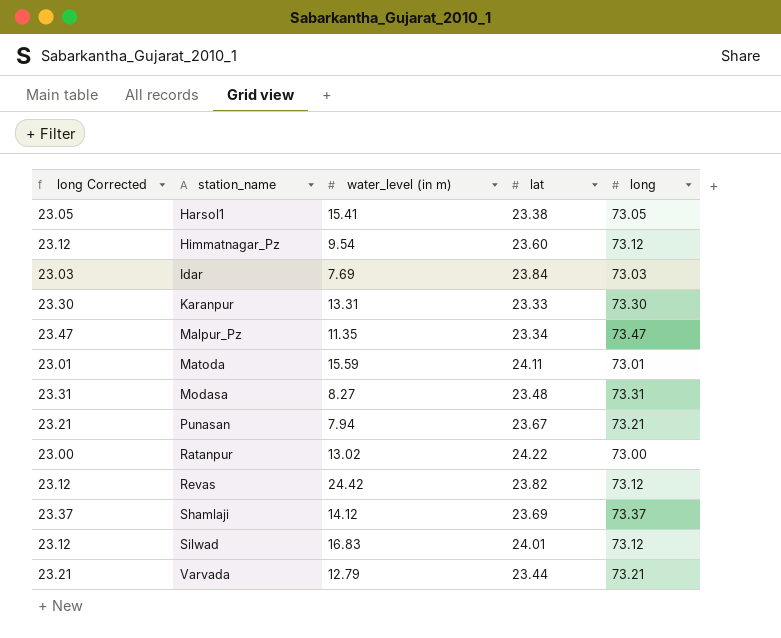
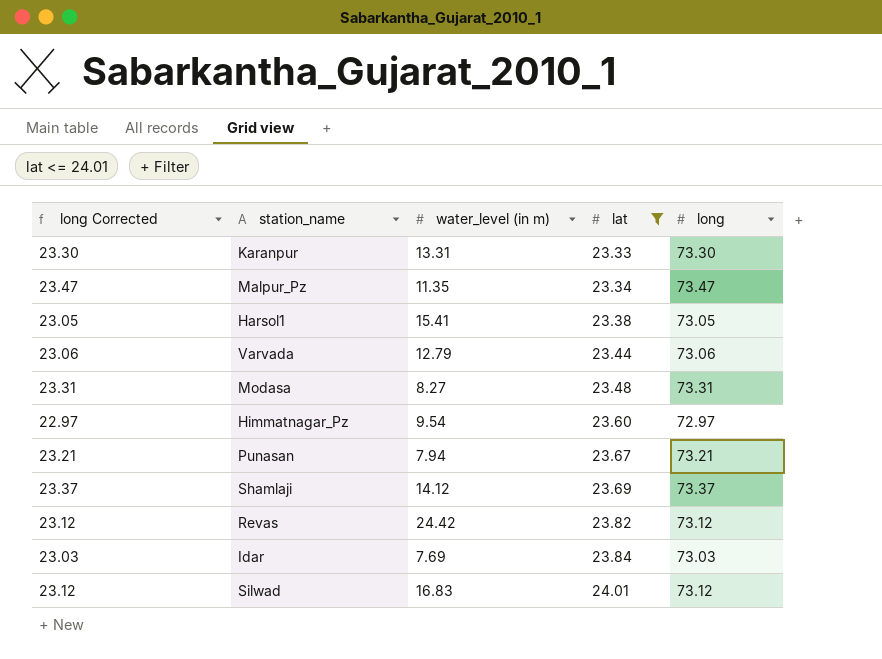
filter: none -> lat <= 24.01
row order: station_name ascending -> lat ascending
Varvada | long Corrected: 23.21 -> 23.06
Varvada | long: 73.21 -> 73.06
Himmatnagar_Pz | long Corrected: 23.12 -> 22.97
Himmatnagar_Pz | long: 73.12 -> 72.97

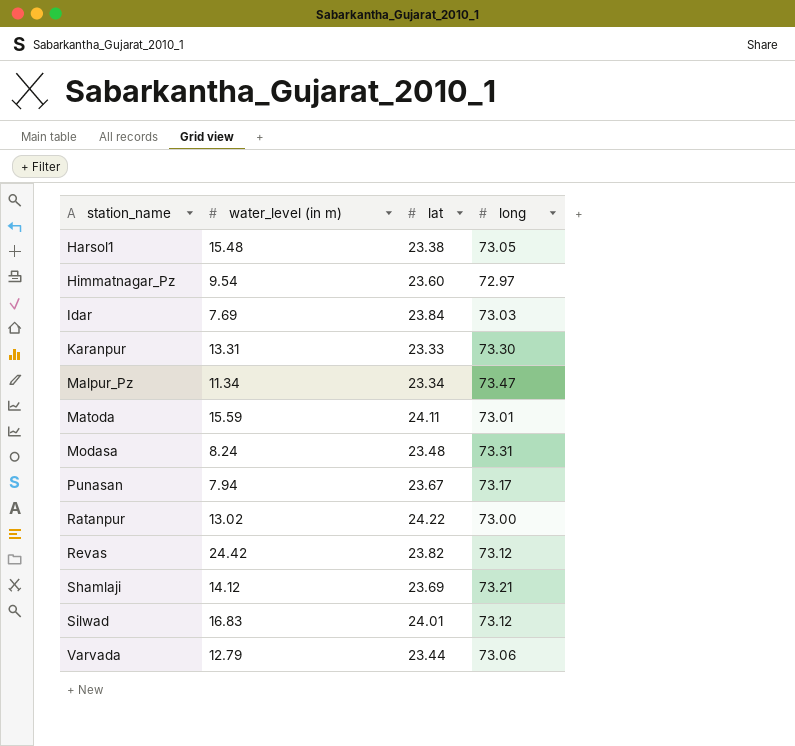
filter: lat <= 24.01 -> none
row order: lat ascending -> station_name ascending
column long Corrected | formula: [long] - 50 -> none
Harsol1 | water_level (in m): 15.41 -> 15.48
Malpur_Pz | water_level (in m): 11.35 -> 11.34
Modasa | water_level (in m): 8.27 -> 8.24
Punasan | long: 73.21 -> 73.17
Shamlaji | long: 73.37 -> 73.21

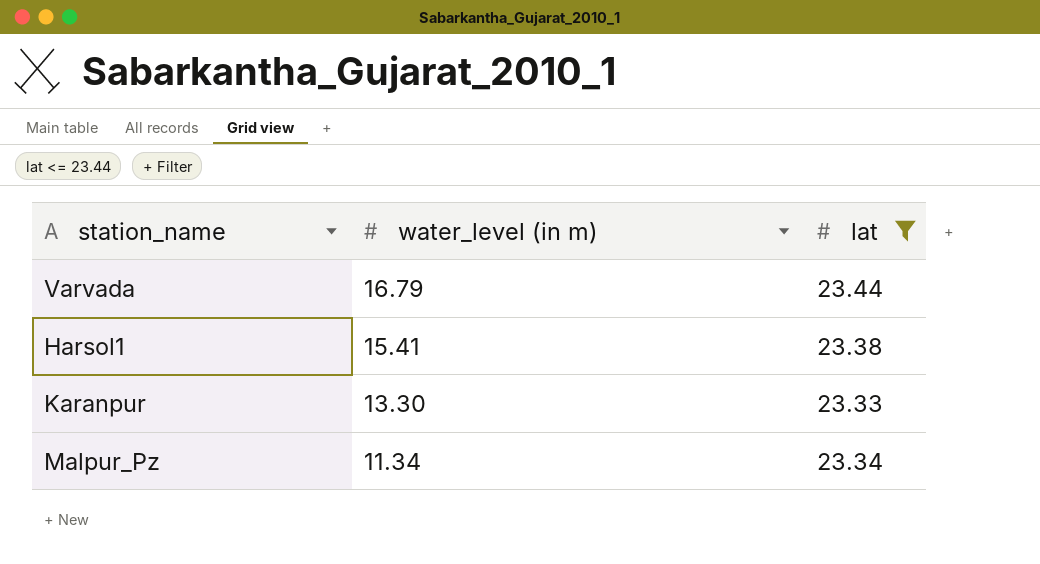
filter: none -> lat <= 23.44
row order: station_name ascending -> water_level (in m) descending
column long | position: 4 -> none
Varvada | water_level (in m): 12.79 -> 16.79
Harsol1 | water_level (in m): 15.48 -> 15.41
Karanpur | water_level (in m): 13.31 -> 13.30

